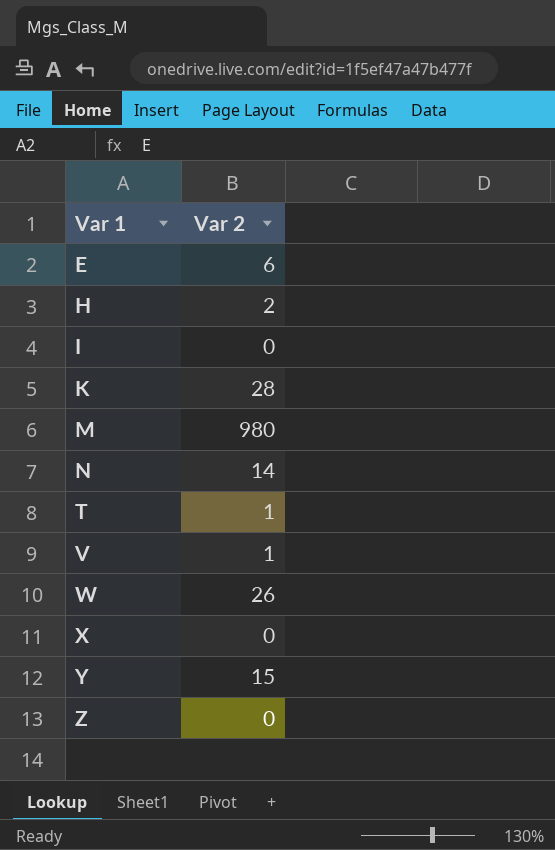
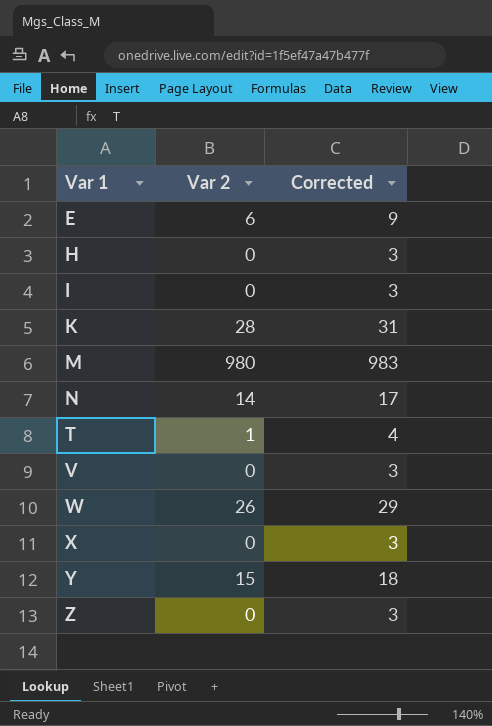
column Corrected | formula: none -> [Var 2] + 3
H | Var 2: 2 -> 0
V | Var 2: 1 -> 0

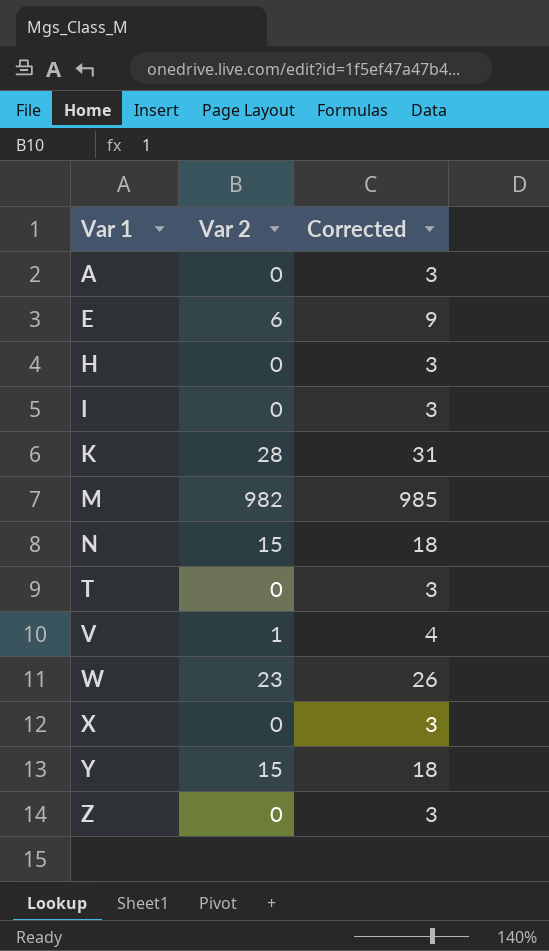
row A: none -> 0 | 3
M | Var 2: 980 -> 982
M | Corrected: 983 -> 985
N | Var 2: 14 -> 15
N | Corrected: 17 -> 18
T | Var 2: 1 -> 0
T | Corrected: 4 -> 3
V | Var 2: 0 -> 1
V | Corrected: 3 -> 4
W | Var 2: 26 -> 23
W | Corrected: 29 -> 26

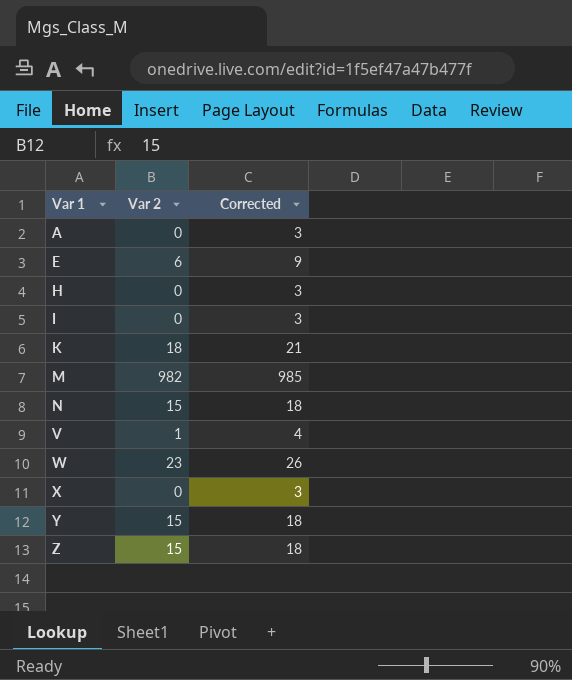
row T: 0 | 3 -> none
K | Var 2: 28 -> 18
K | Corrected: 31 -> 21
Z | Var 2: 0 -> 15
Z | Corrected: 3 -> 18

